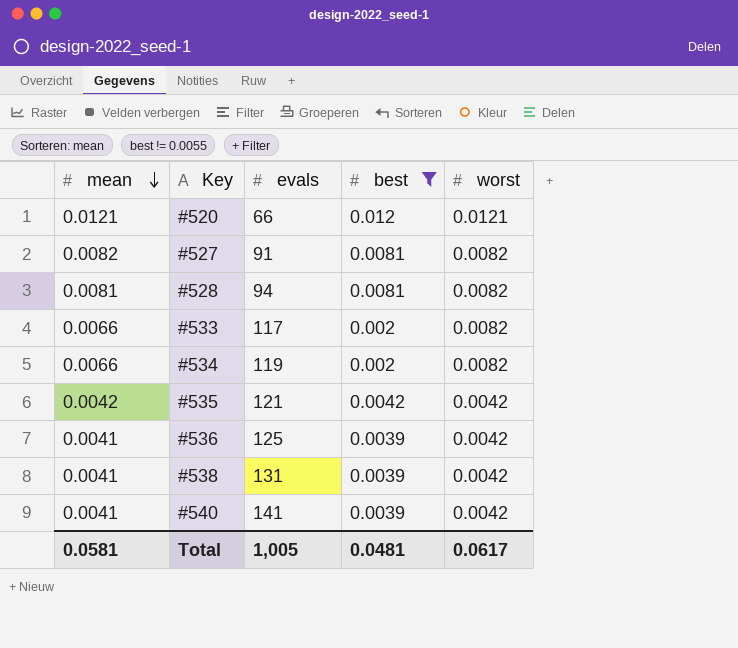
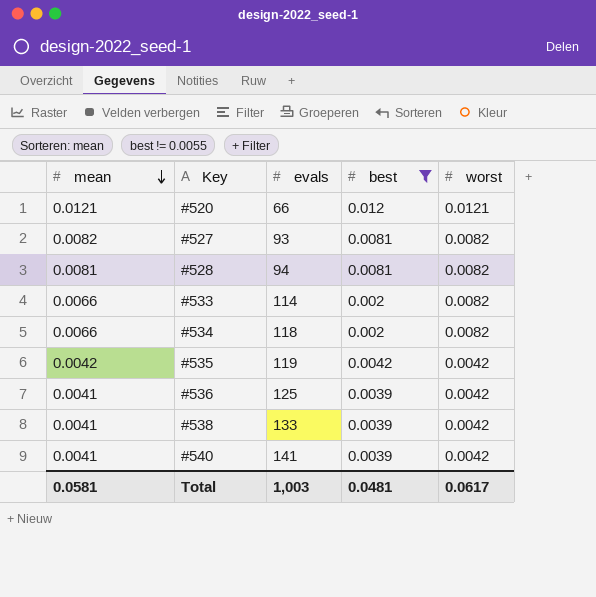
#527 | evals: 91 -> 93
#533 | evals: 117 -> 114
#534 | evals: 119 -> 118
#535 | evals: 121 -> 119
#538 | evals: 131 -> 133
Total | evals: 1,005 -> 1,003

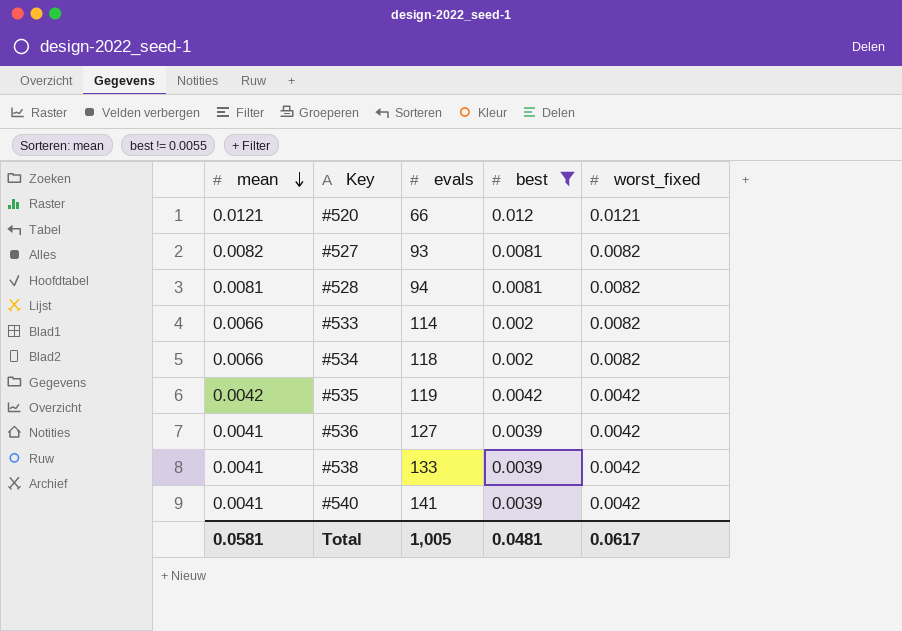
column name: worst -> worst_fixed
#536 | evals: 125 -> 127
Total | evals: 1,003 -> 1,005

